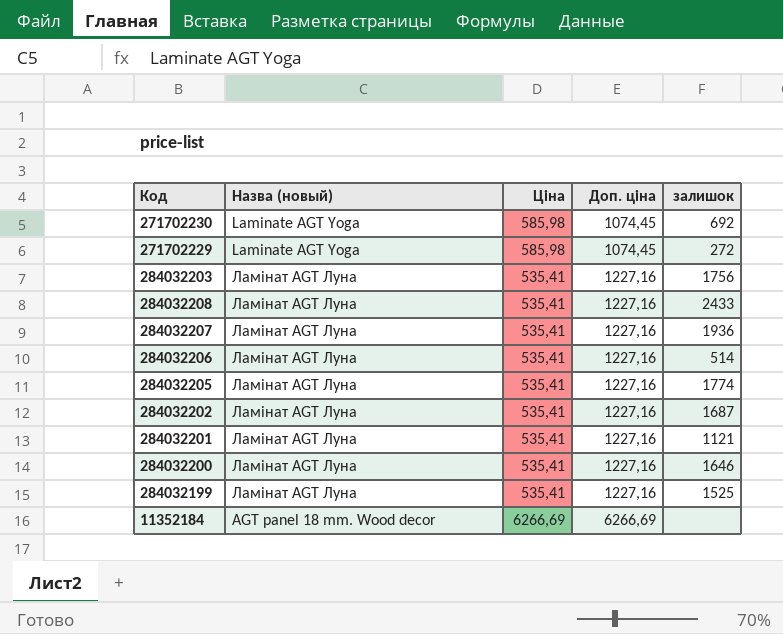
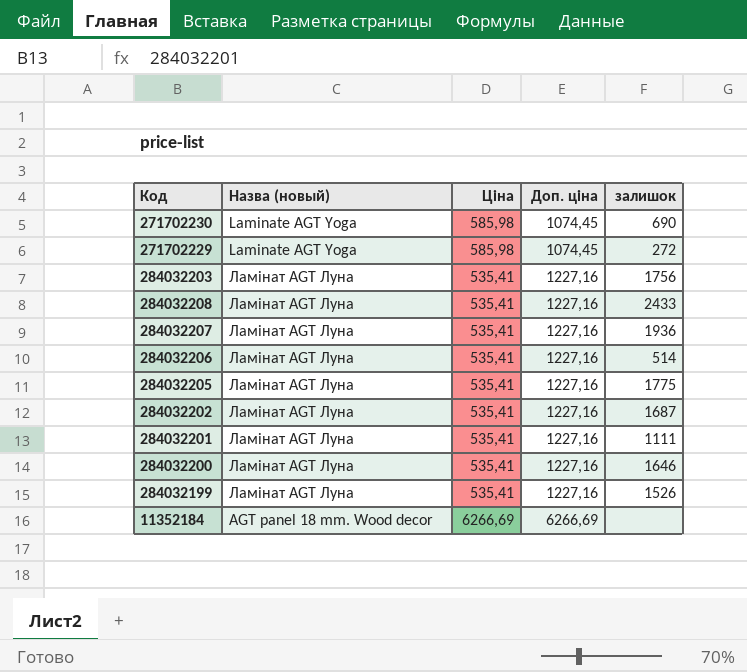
271702230 | залишок: 692 -> 690
284032205 | залишок: 1774 -> 1775
284032201 | залишок: 1121 -> 1111
284032199 | залишок: 1525 -> 1526

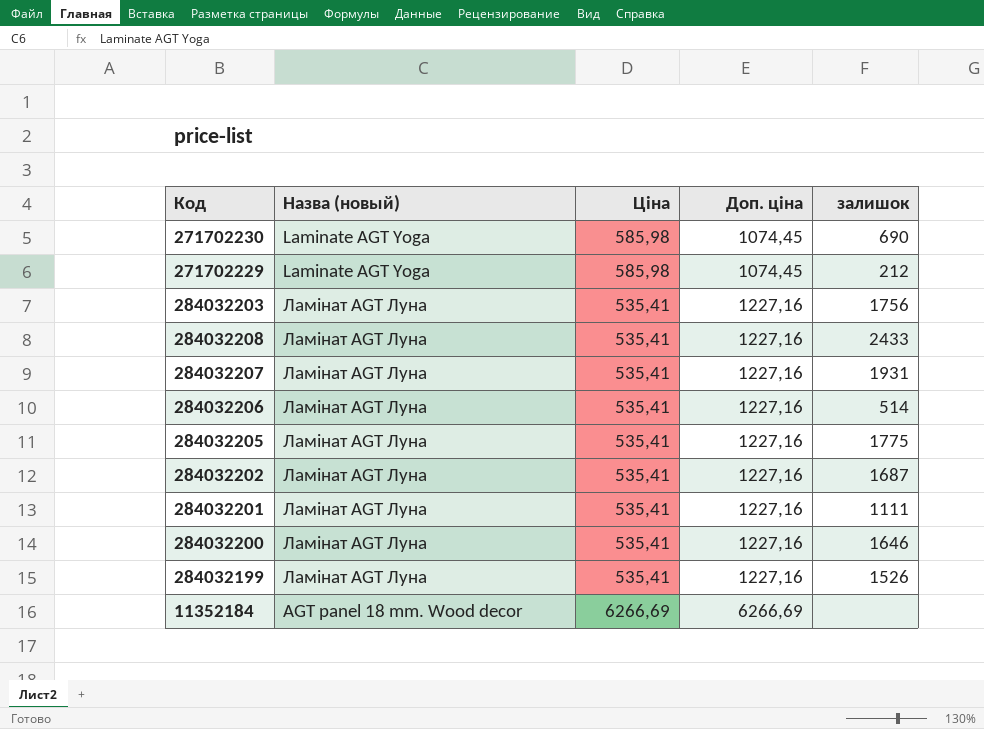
271702229 | залишок: 272 -> 212
284032207 | залишок: 1936 -> 1931

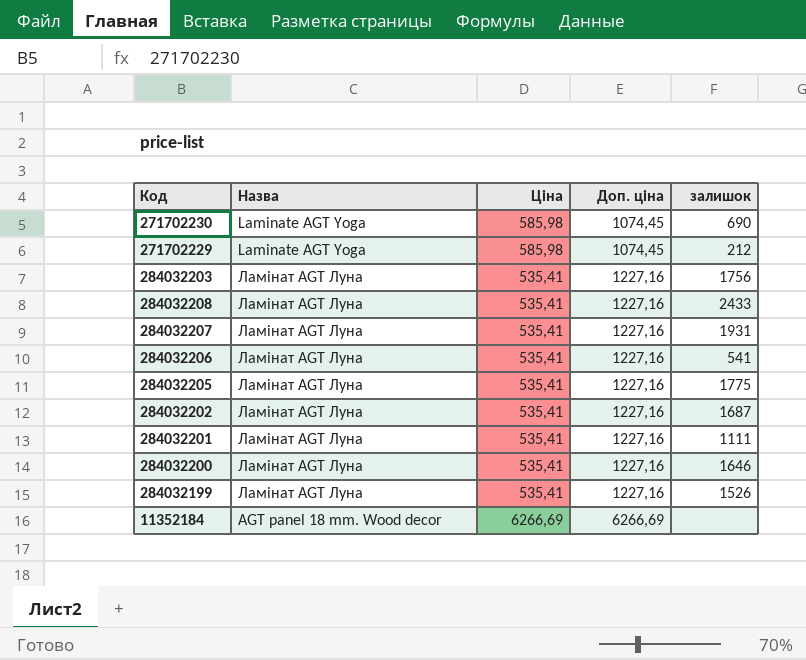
column name: Назва (новый) -> Назва
284032206 | залишок: 514 -> 541

